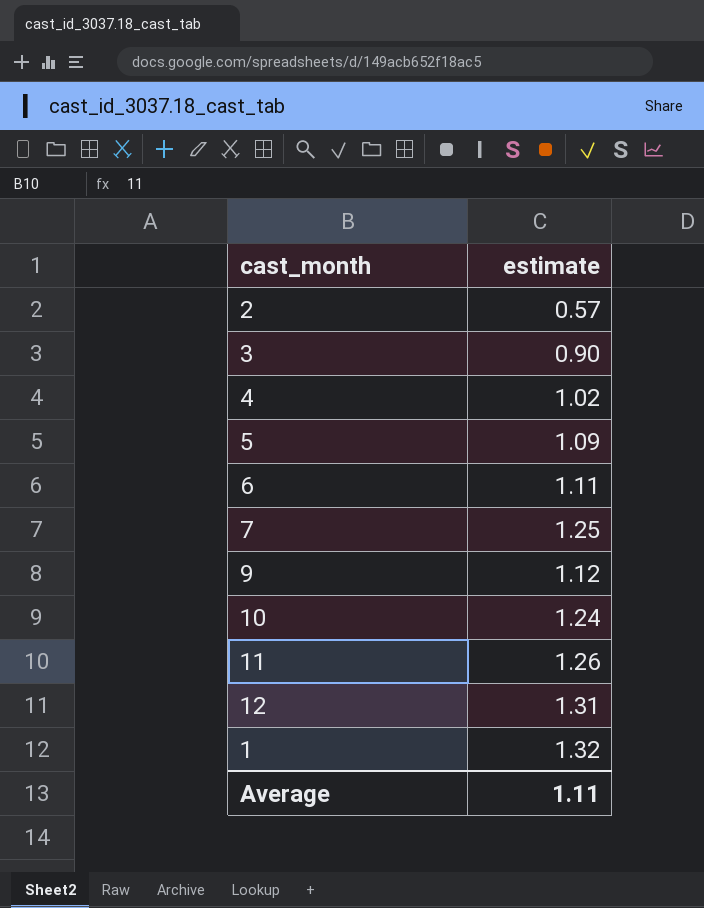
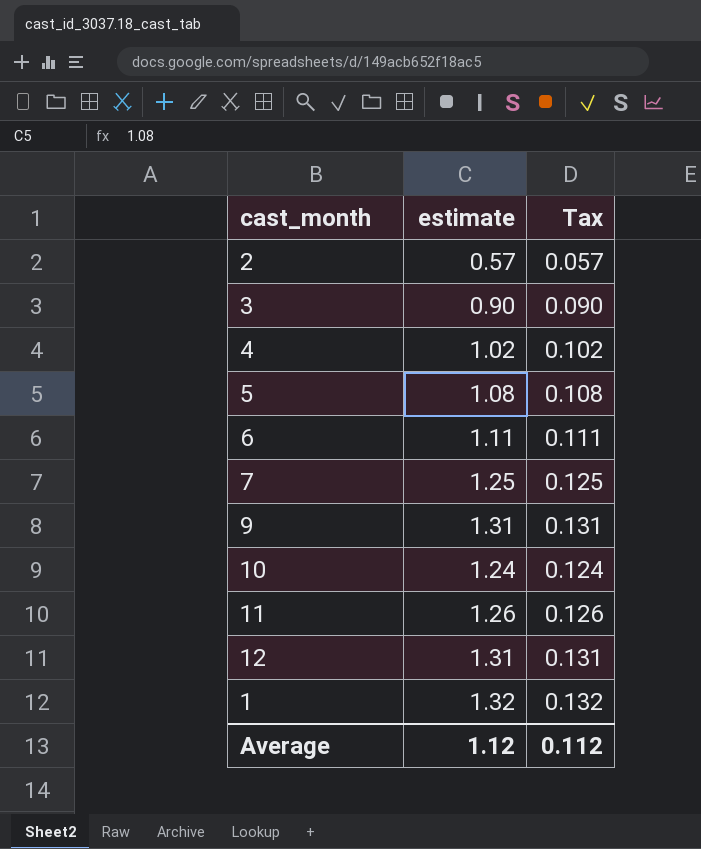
column Tax | formula: none -> [estimate] * 0.1
5 | estimate: 1.09 -> 1.08
9 | estimate: 1.12 -> 1.31
Average | estimate: 1.11 -> 1.12

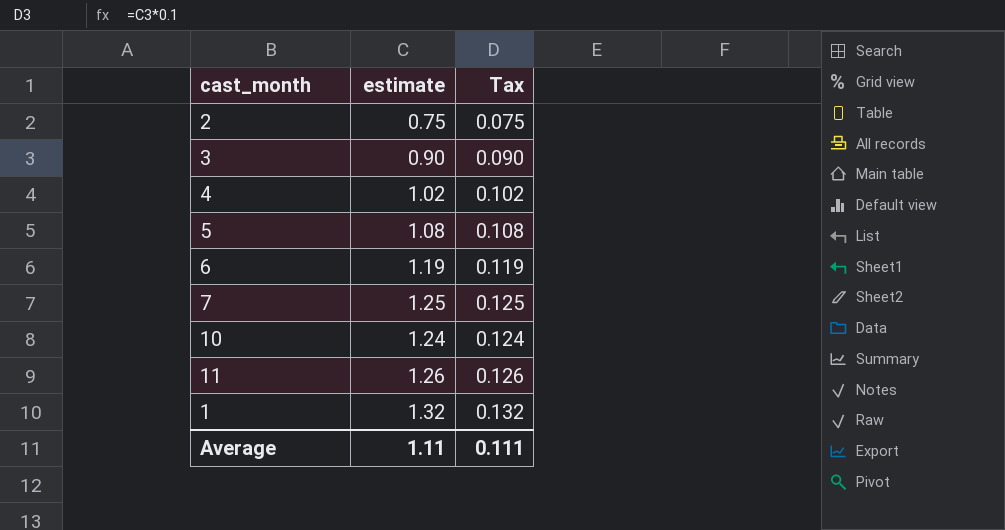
row 9: 1.31 | 0.131 -> none
row 12: 1.31 | 0.131 -> none
2 | estimate: 0.57 -> 0.75
2 | Tax: 0.057 -> 0.075
6 | estimate: 1.11 -> 1.19
6 | Tax: 0.111 -> 0.119
Average | estimate: 1.12 -> 1.11
Average | Tax: 0.112 -> 0.111

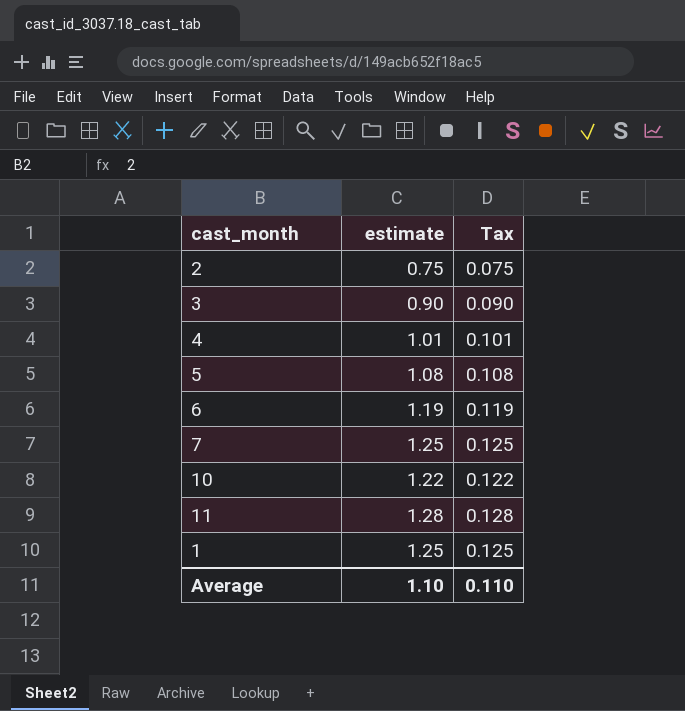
4 | estimate: 1.02 -> 1.01
4 | Tax: 0.102 -> 0.101
10 | estimate: 1.24 -> 1.22
10 | Tax: 0.124 -> 0.122
11 | estimate: 1.26 -> 1.28
11 | Tax: 0.126 -> 0.128
1 | estimate: 1.32 -> 1.25
1 | Tax: 0.132 -> 0.125
Average | estimate: 1.11 -> 1.10
Average | Tax: 0.111 -> 0.110

